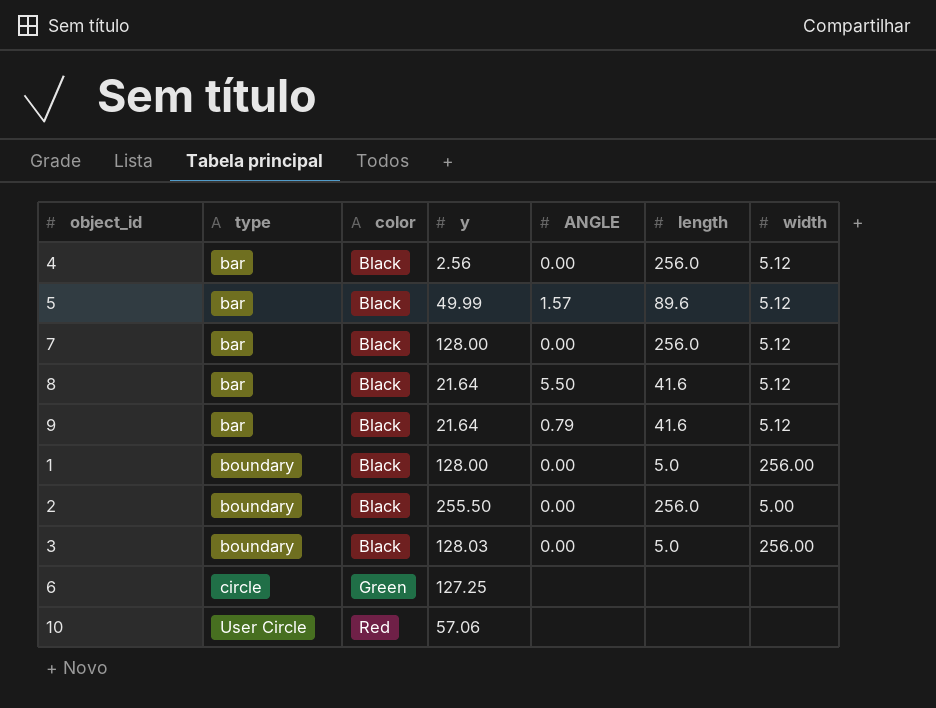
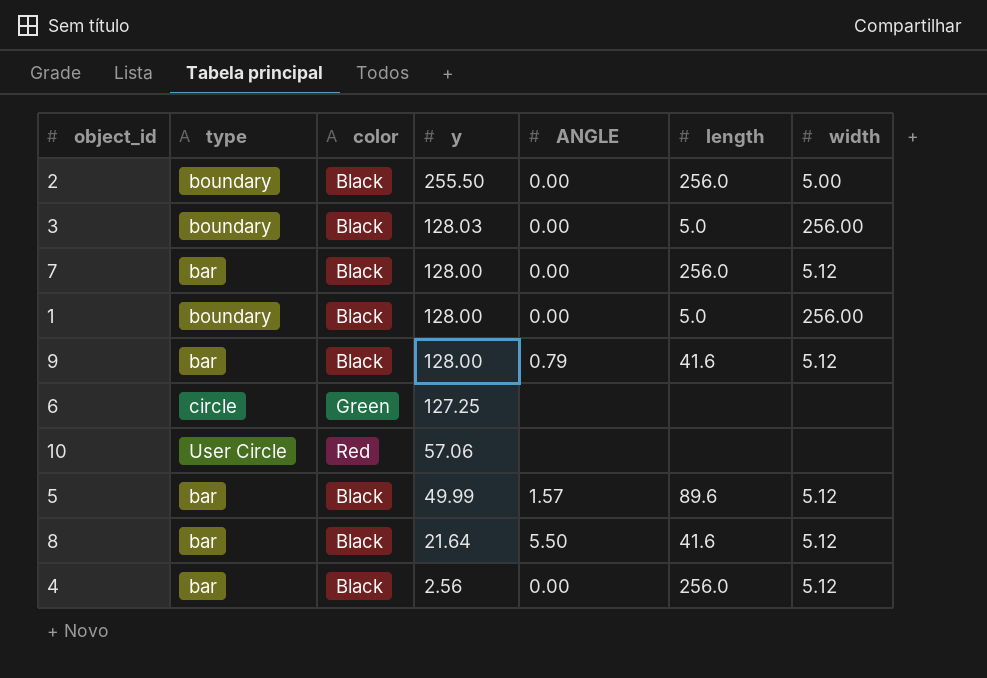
row order: type ascending -> y descending
9 | y: 21.64 -> 128.00

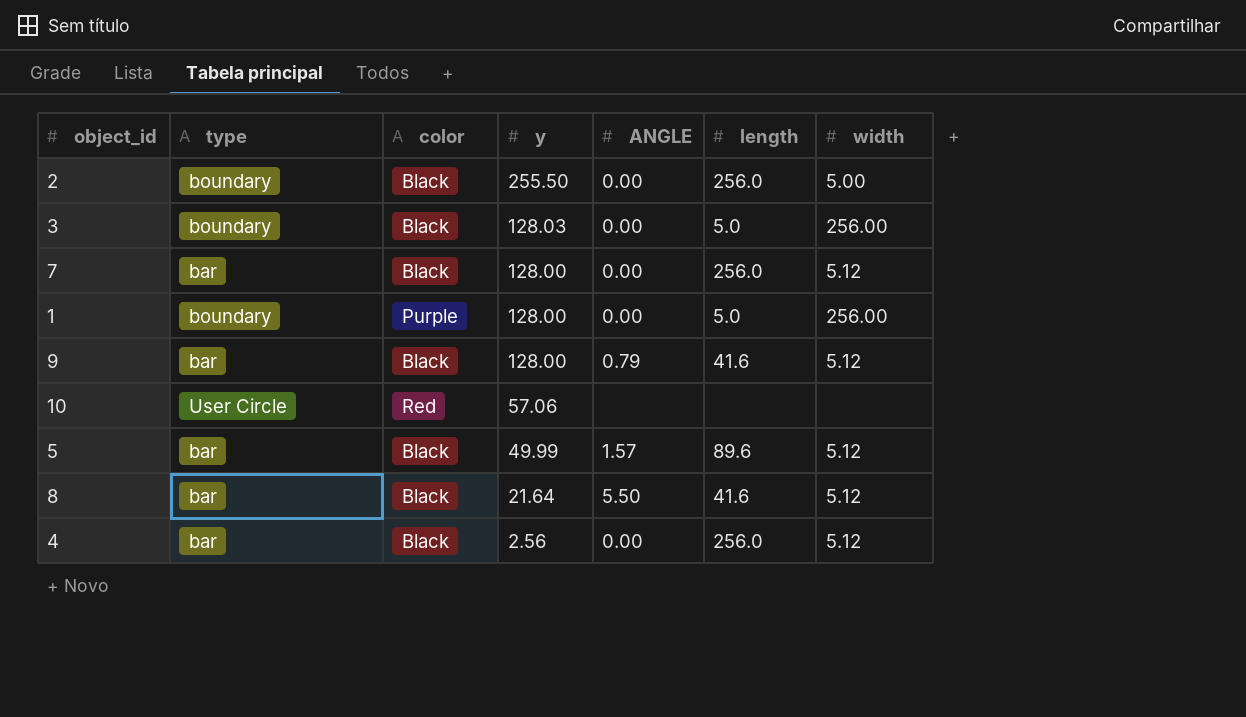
row 6: circle | Green | 127.25 | none | none | none -> none
1 | color: Black -> Purple

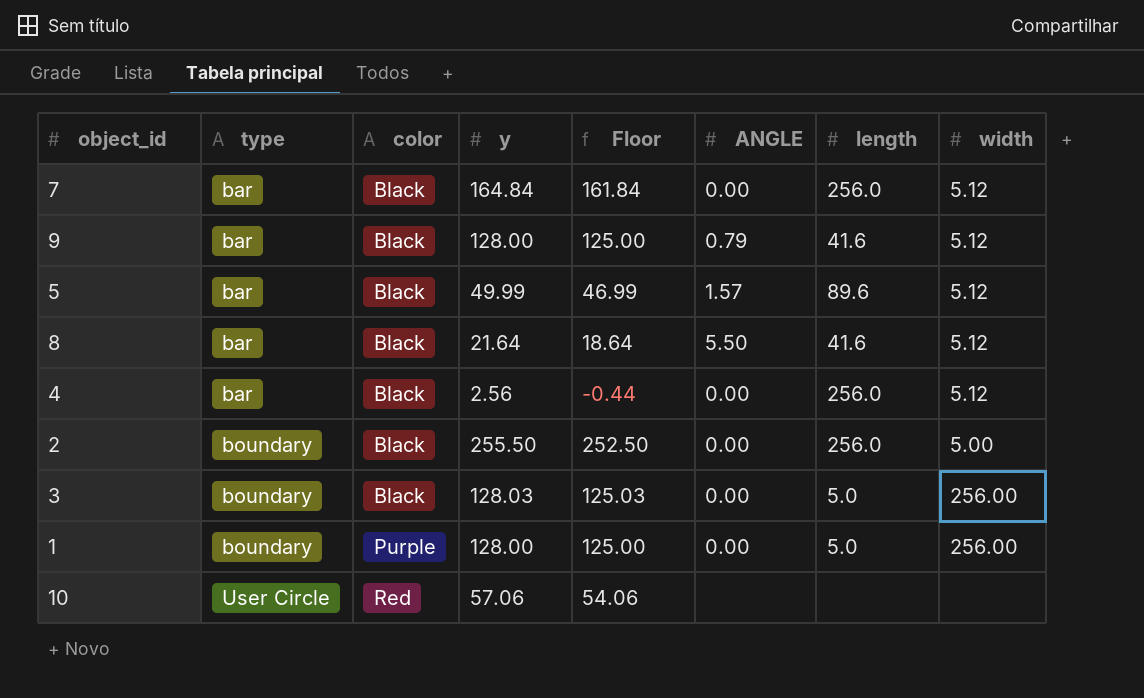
row order: y descending -> type ascending
column Floor | formula: none -> [y] - 3
7 | y: 128.00 -> 164.84

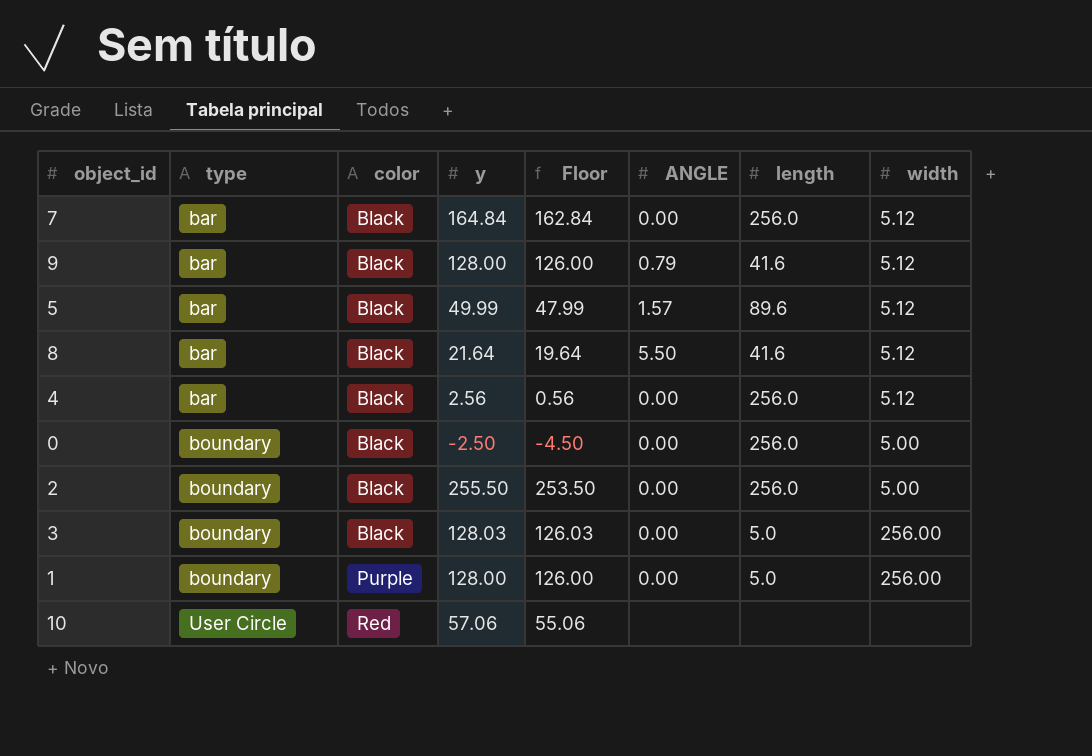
column Floor | formula: [y] - 3 -> [y] - 2
row 0: none -> boundary | Black | -2.50 | -4.50 | 0.00 | 256.0 | 5.00

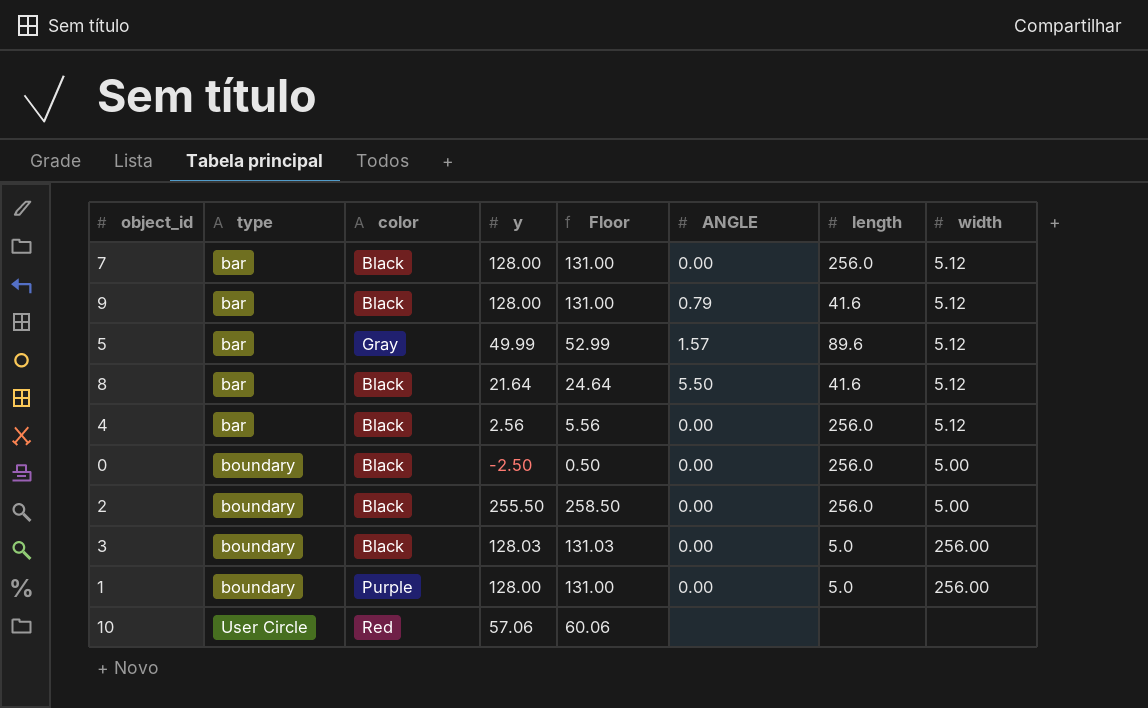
column Floor | formula: [y] - 2 -> [y] + 3
7 | y: 164.84 -> 128.00
5 | color: Black -> Gray

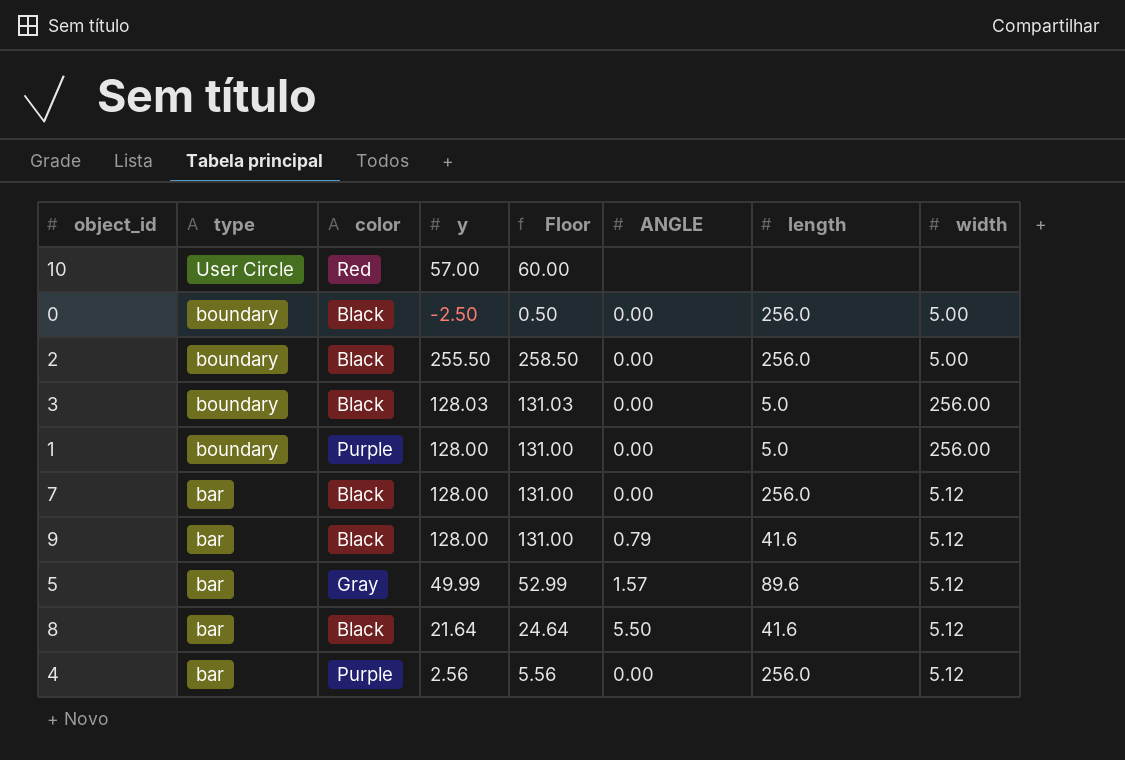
row order: type ascending -> type descending
10 | y: 57.06 -> 57.00
10 | Floor: 60.06 -> 60.00
4 | color: Black -> Purple

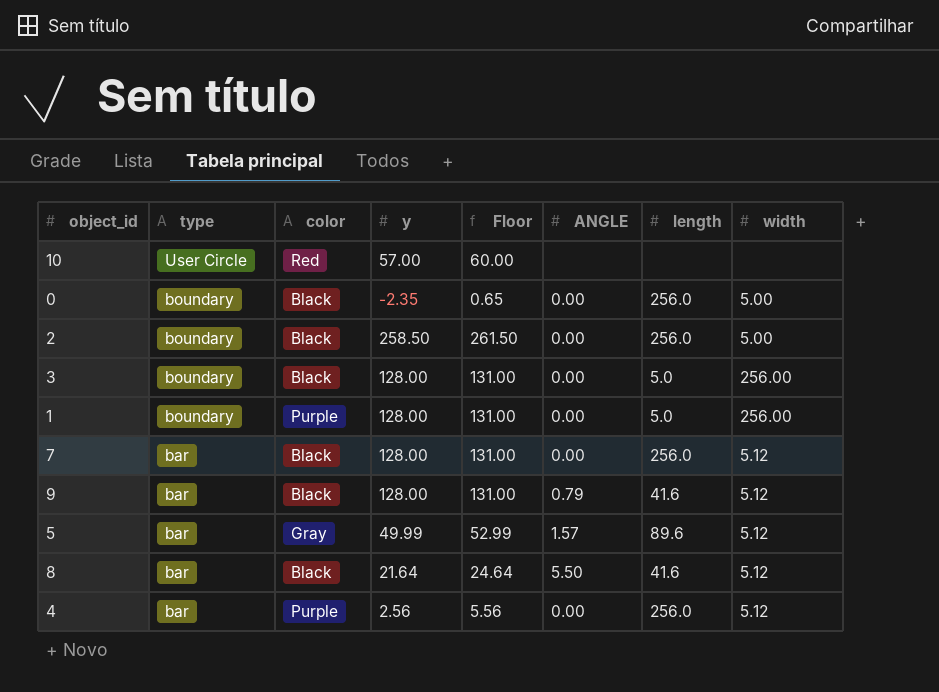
0 | y: -2.50 -> -2.35
0 | Floor: 0.50 -> 0.65
2 | y: 255.50 -> 258.50
2 | Floor: 258.50 -> 261.50
3 | y: 128.03 -> 128.00
3 | Floor: 131.03 -> 131.00

